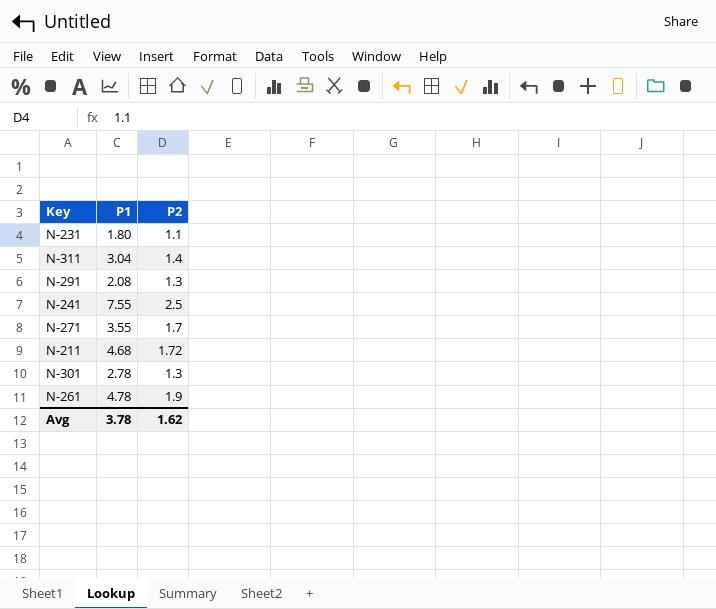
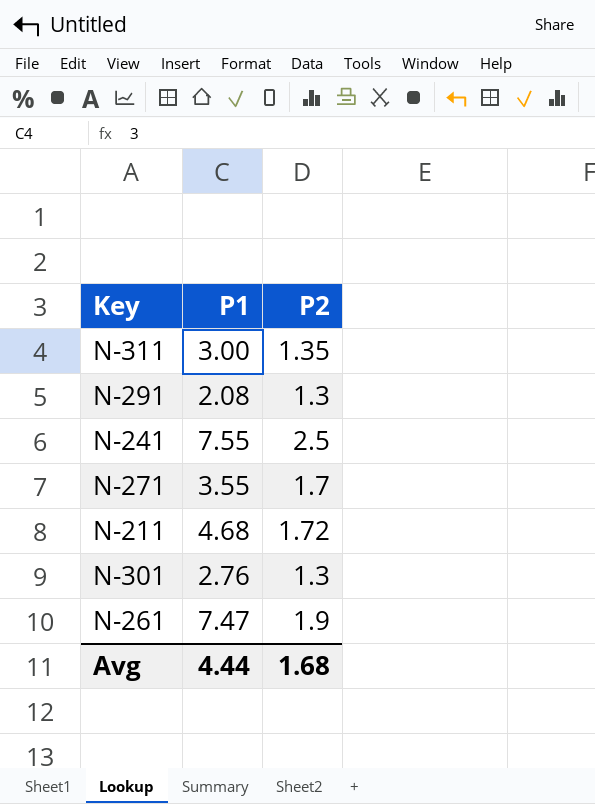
row N-231: 1.80 | 1.1 -> none
N-311 | P1: 3.04 -> 3.00
N-311 | P2: 1.4 -> 1.35
N-301 | P1: 2.78 -> 2.76
N-261 | P1: 4.78 -> 7.47
Avg | P1: 3.78 -> 4.44
Avg | P2: 1.62 -> 1.68

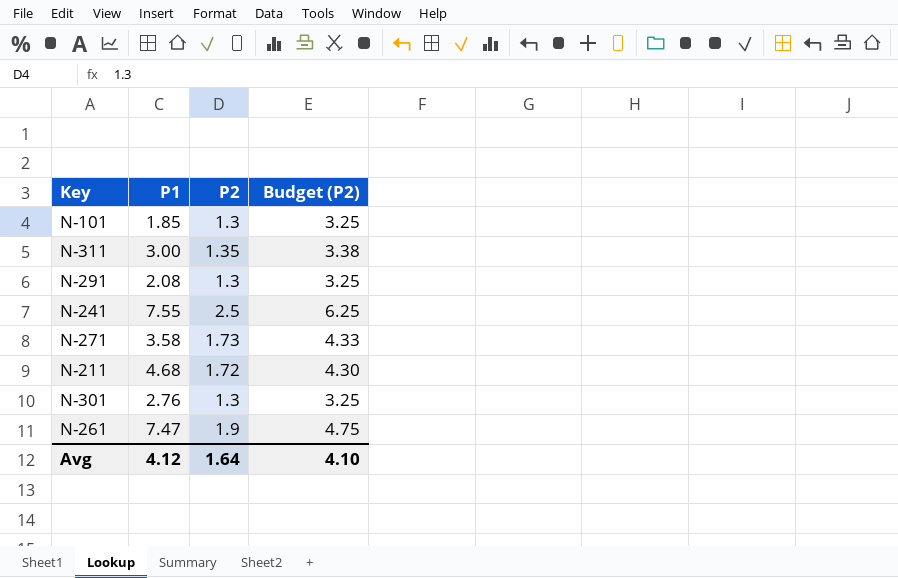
column Budget (P2) | formula: none -> [P2] * 2.5
row N-101: none -> 1.85 | 1.3 | 3.25
N-271 | P1: 3.55 -> 3.58
N-271 | P2: 1.7 -> 1.73
Avg | P1: 4.44 -> 4.12
Avg | P2: 1.68 -> 1.64

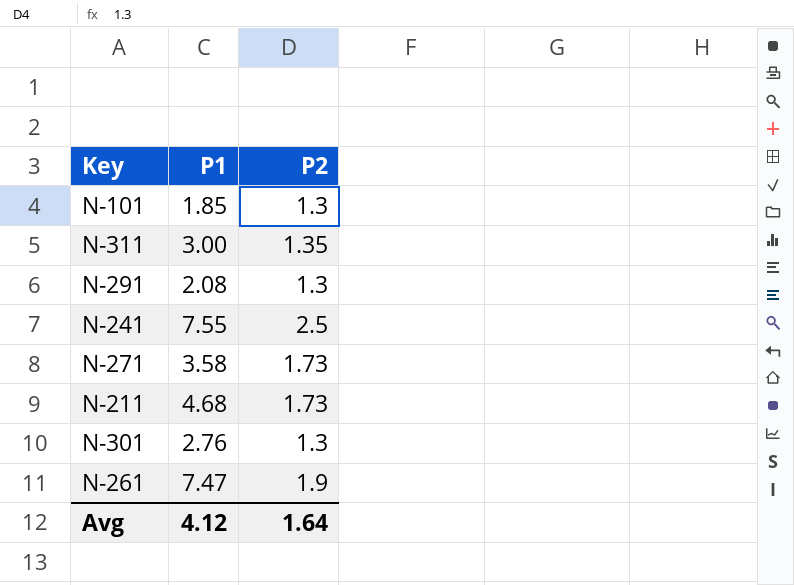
column Budget (P2) | formula: [P2] * 2.5 -> none
N-211 | P2: 1.72 -> 1.73

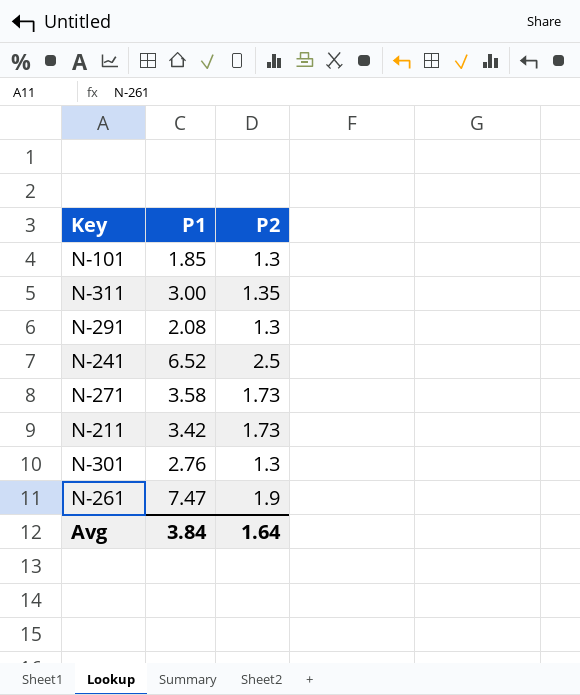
N-241 | P1: 7.55 -> 6.52
N-211 | P1: 4.68 -> 3.42
Avg | P1: 4.12 -> 3.84

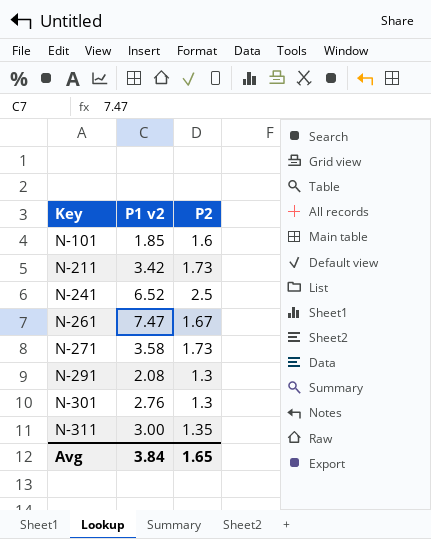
row order: none -> Key ascending
column name: P1 -> P1 v2
N-101 | P2: 1.3 -> 1.6
N-261 | P2: 1.9 -> 1.67
Avg | P2: 1.64 -> 1.65

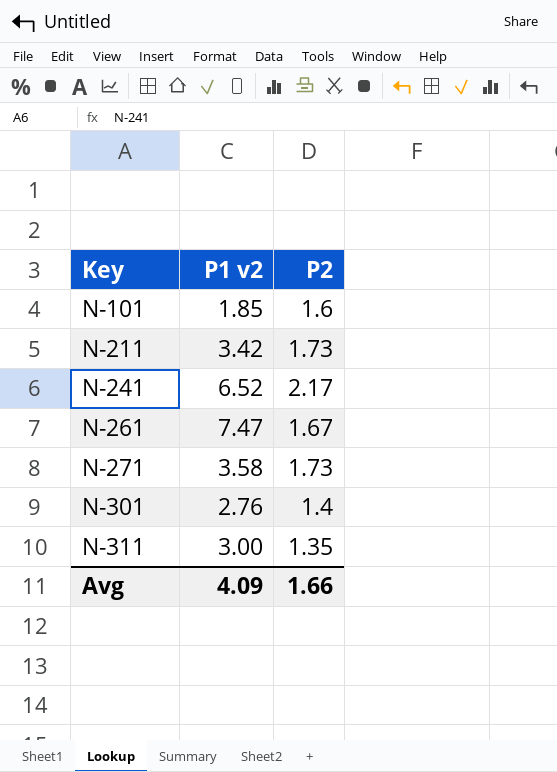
row N-291: 2.08 | 1.3 -> none
N-241 | P2: 2.5 -> 2.17
N-301 | P2: 1.3 -> 1.4
Avg | P1 v2: 3.84 -> 4.09
Avg | P2: 1.65 -> 1.66

